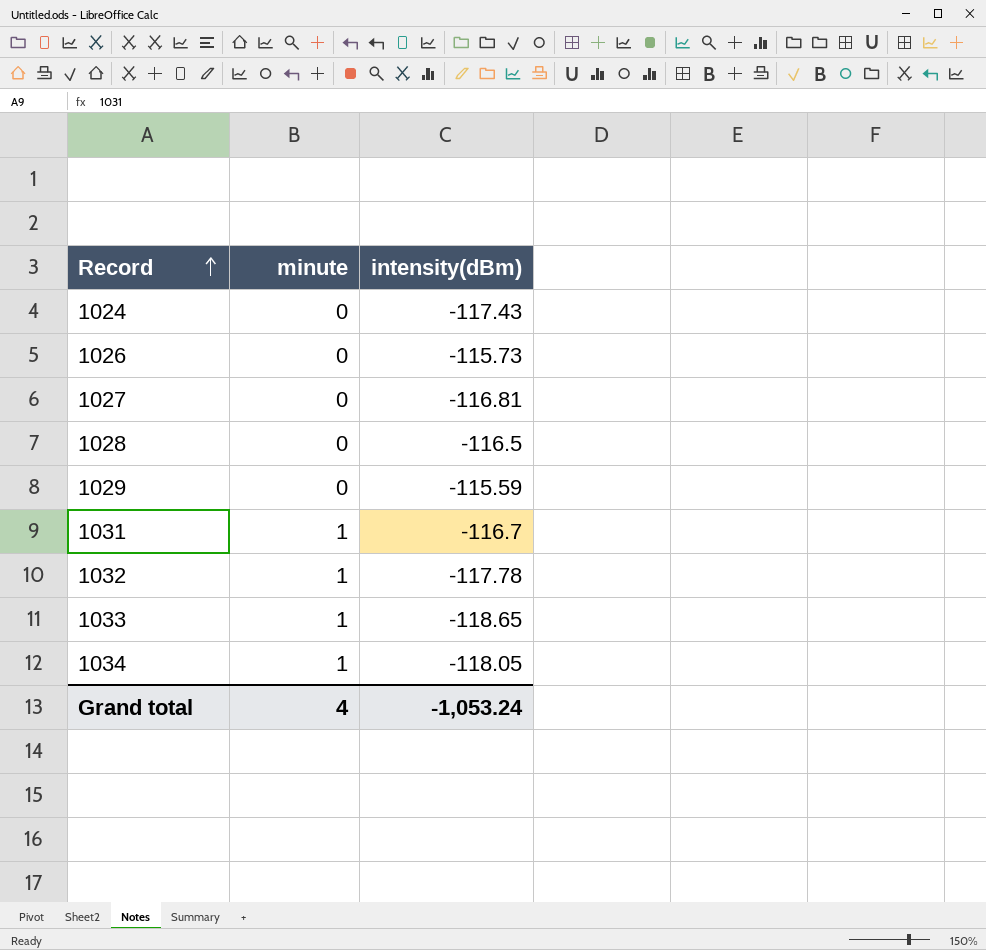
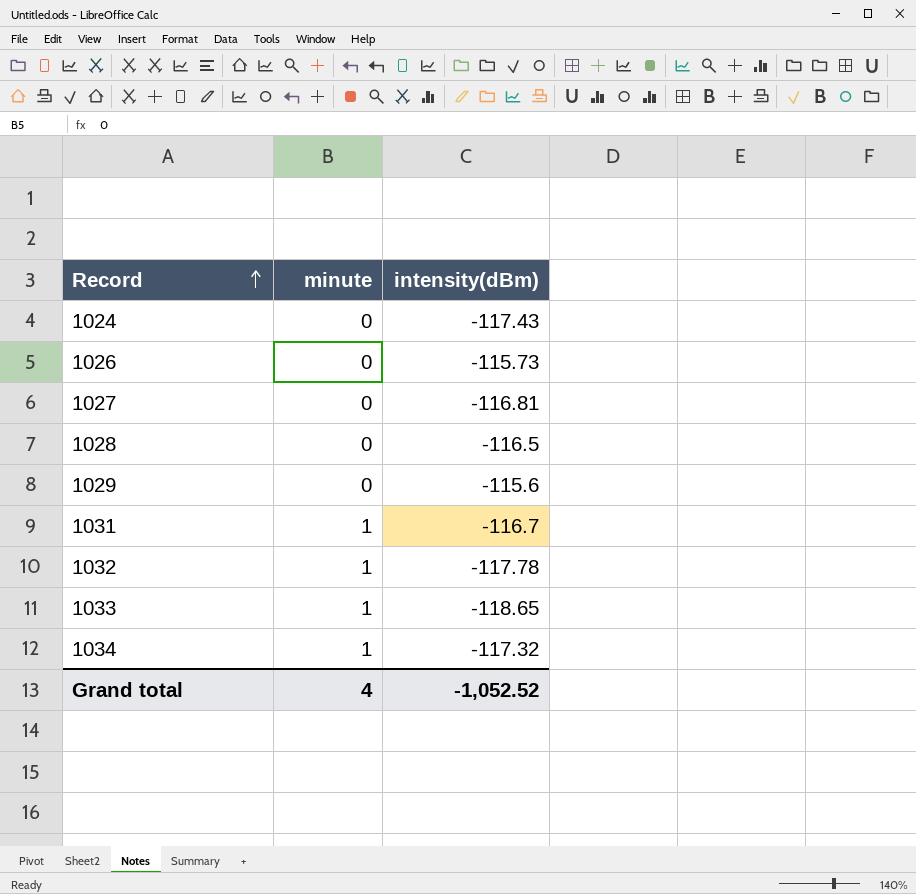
1029 | intensity(dBm): -115.59 -> -115.6
1034 | intensity(dBm): -118.05 -> -117.32
Grand total | intensity(dBm): -1,053.24 -> -1,052.52

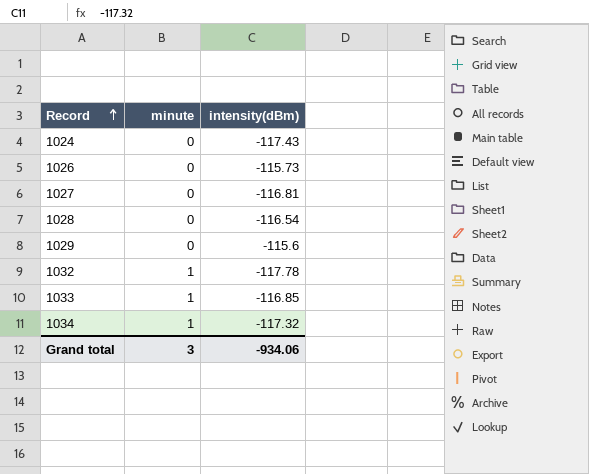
row 1031: 1 | -116.7 -> none
1028 | intensity(dBm): -116.5 -> -116.54
1033 | intensity(dBm): -118.65 -> -116.85
Grand total | minute: 4 -> 3
Grand total | intensity(dBm): -1,052.52 -> -934.06

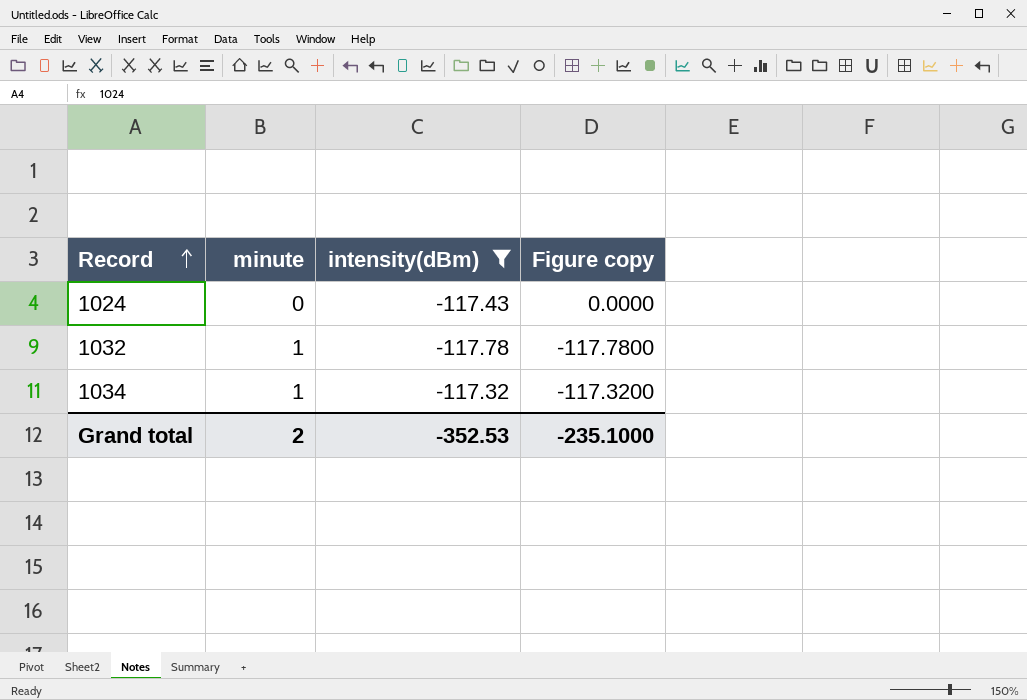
filter: none -> intensity(dBm) <= -117.32
column Figure copy | formula: none -> [minute] * [intensity(dBm)]
Grand total | minute: 3 -> 2
Grand total | intensity(dBm): -934.06 -> -352.53

